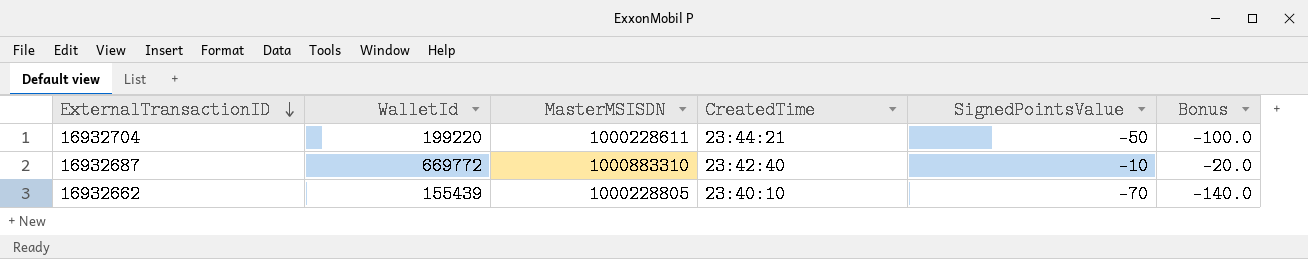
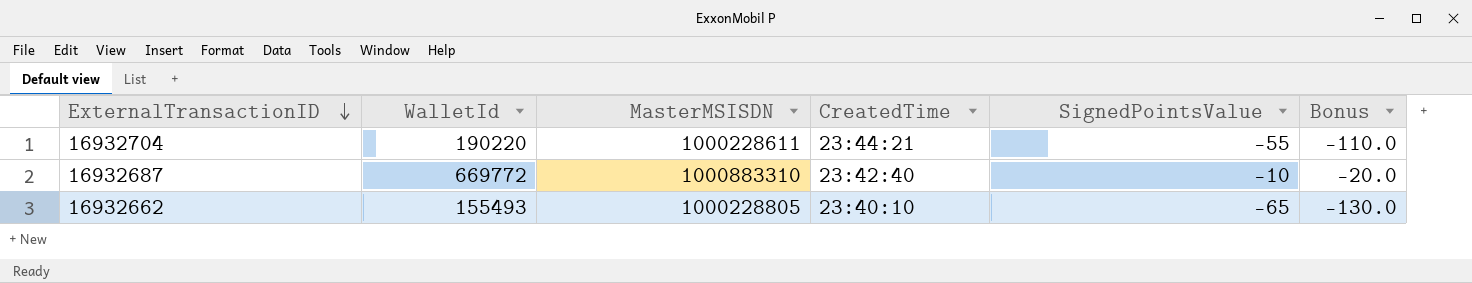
16932704 | WalletId: 199220 -> 190220
16932704 | SignedPointsValue: -50 -> -55
16932704 | Bonus: -100.0 -> -110.0
16932662 | WalletId: 155439 -> 155493
16932662 | SignedPointsValue: -70 -> -65
16932662 | Bonus: -140.0 -> -130.0

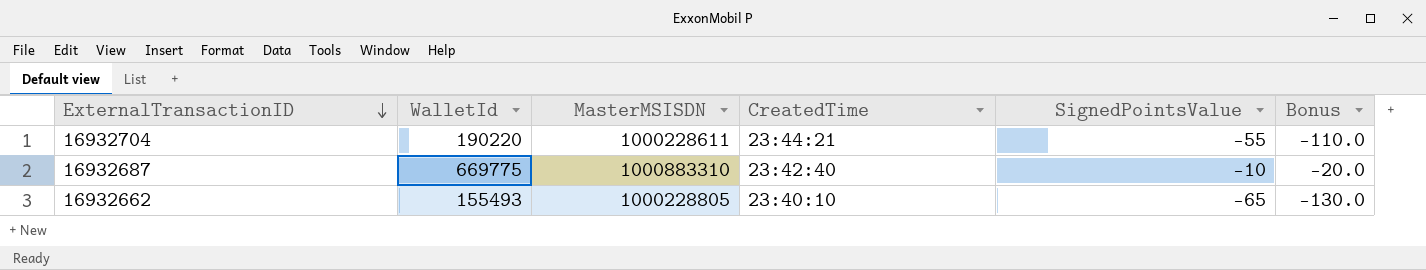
16932687 | WalletId: 669772 -> 669775

